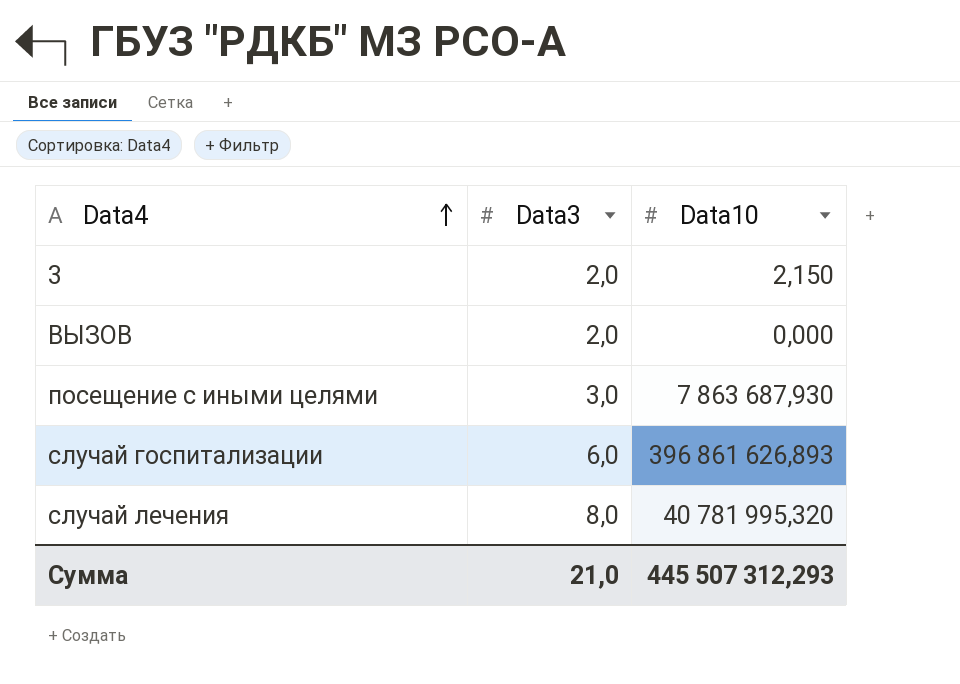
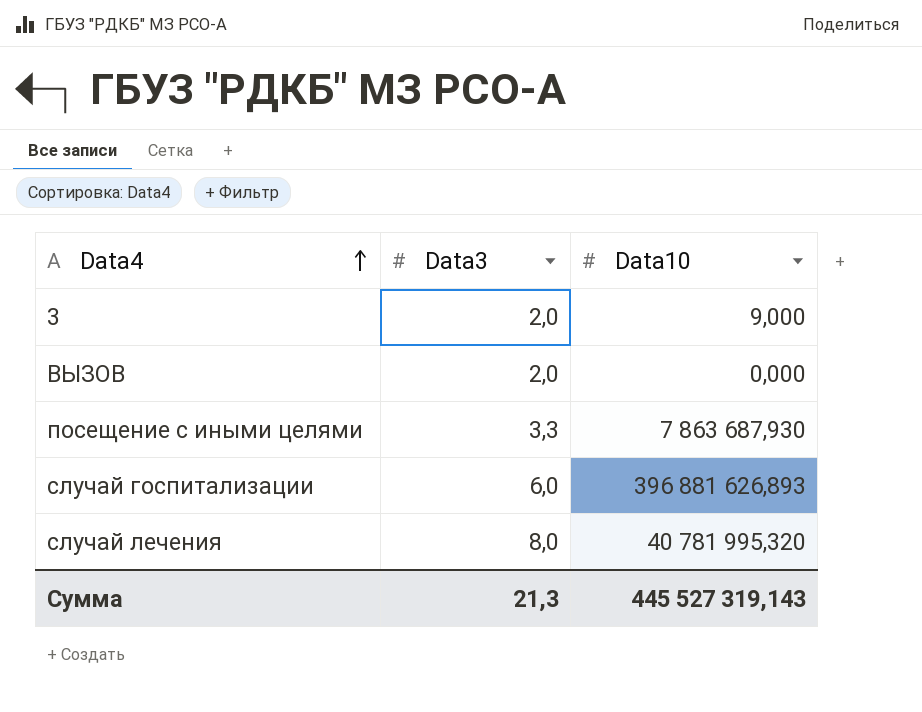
3 | Data10: 2,150 -> 9,000
посещение с иными целями | Data3: 3,0 -> 3,3
случай госпитализации | Data10: 396 861 626,893 -> 396 881 626,893
Сумма | Data3: 21,0 -> 21,3
Сумма | Data10: 445 507 312,293 -> 445 527 319,143

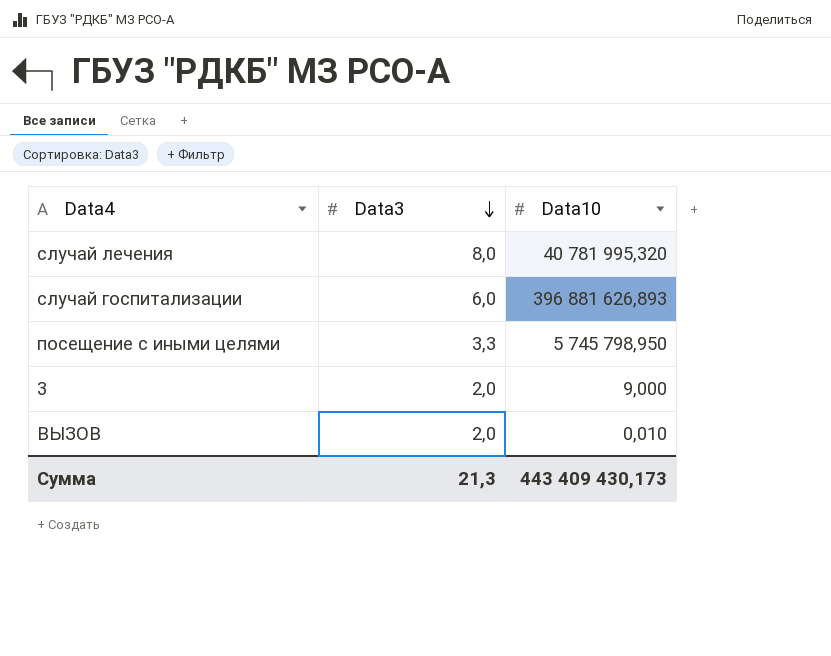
row order: Data4 ascending -> Data3 descending
посещение с иными целями | Data10: 7 863 687,930 -> 5 745 798,950
ВЫЗОВ | Data10: 0,000 -> 0,010
Сумма | Data10: 445 527 319,143 -> 443 409 430,173

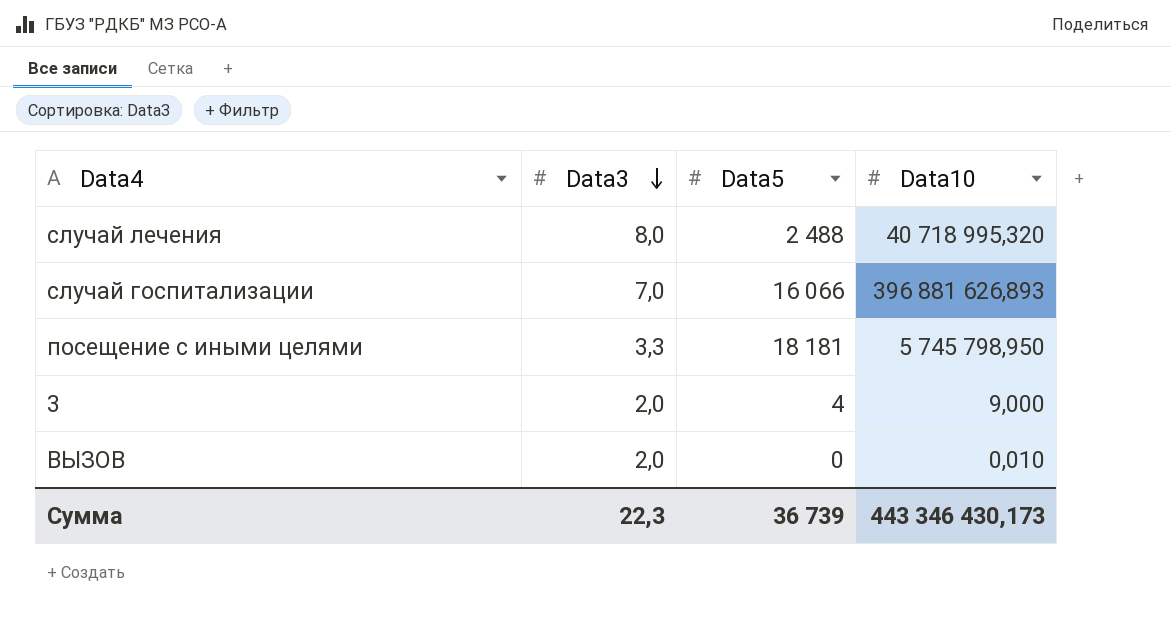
column Data5 | position: none -> 3
случай лечения | Data10: 40 781 995,320 -> 40 718 995,320
случай госпитализации | Data3: 6,0 -> 7,0
Сумма | Data3: 21,3 -> 22,3
Сумма | Data10: 443 409 430,173 -> 443 346 430,173

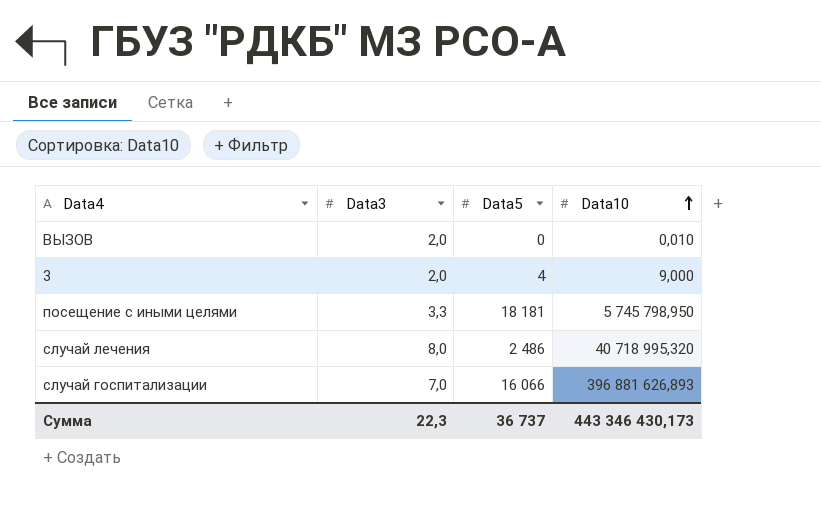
row order: Data3 descending -> Data10 ascending
случай лечения | Data5: 2 488 -> 2 486
Сумма | Data5: 36 739 -> 36 737

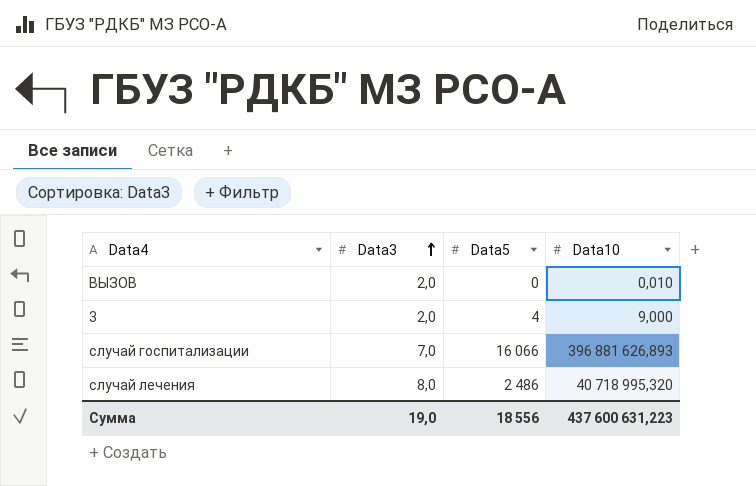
row order: Data10 ascending -> Data3 ascending
row посещение с иными целями: 3,3 | 18 181 | 5 745 798,950 -> none
Сумма | Data3: 22,3 -> 19,0
Сумма | Data5: 36 737 -> 18 556
Сумма | Data10: 443 346 430,173 -> 437 600 631,223

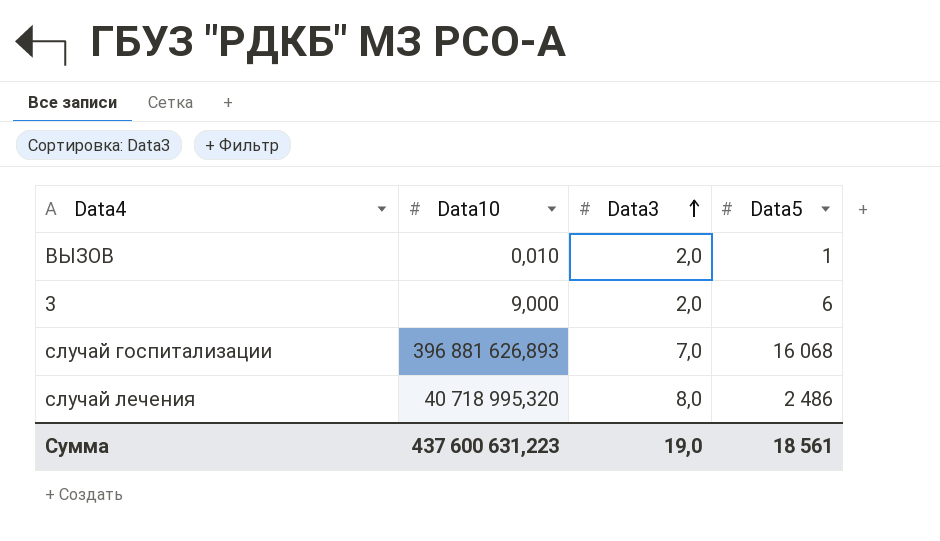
column Data10 | position: 4 -> 2
ВЫЗОВ | Data5: 0 -> 1
3 | Data5: 4 -> 6
случай госпитализации | Data5: 16 066 -> 16 068
Сумма | Data5: 18 556 -> 18 561

